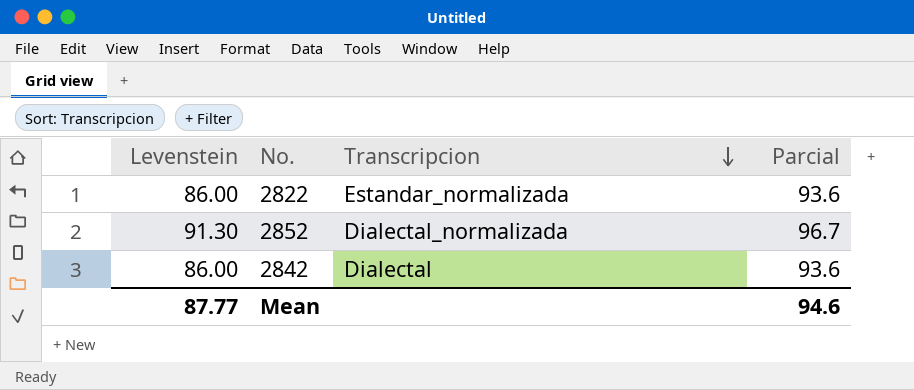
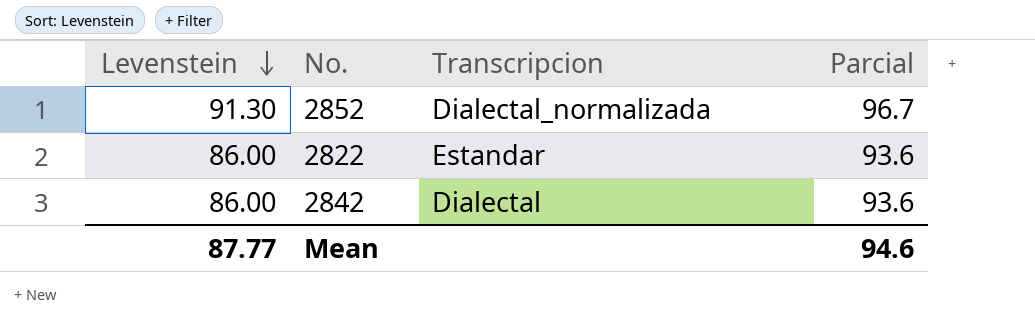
row order: Transcripcion descending -> Levenstein descending
2822 | Transcripcion: Estandar_normalizada -> Estandar

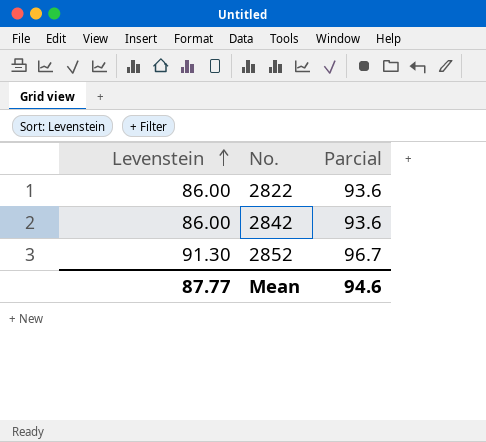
row order: Levenstein descending -> Levenstein ascending
column Transcripcion | position: 3 -> none

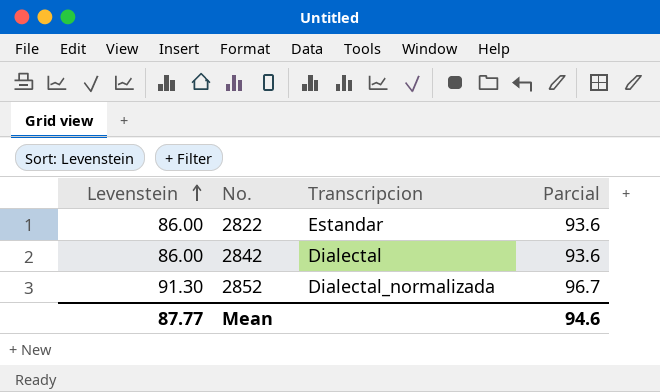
column Transcripcion | position: none -> 3

